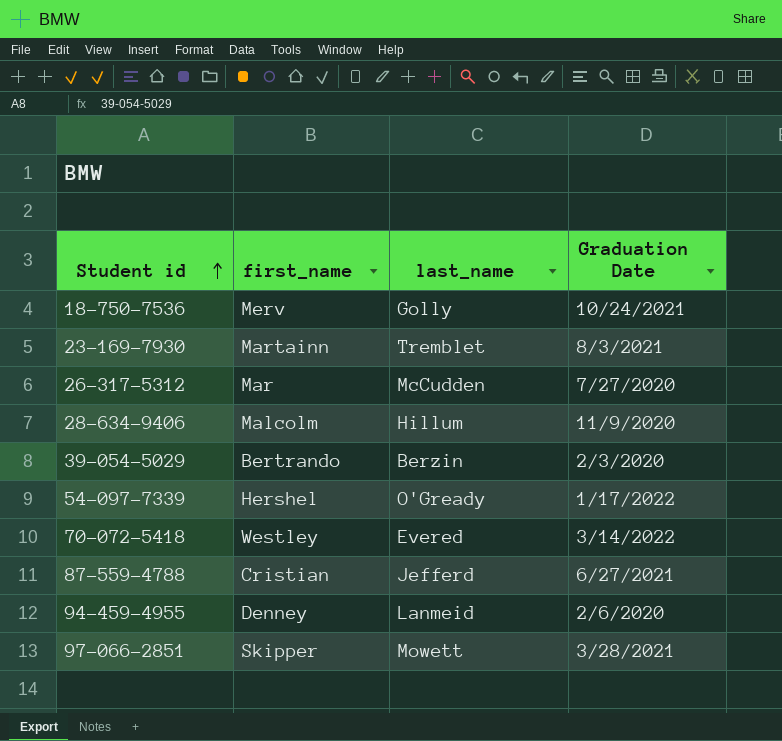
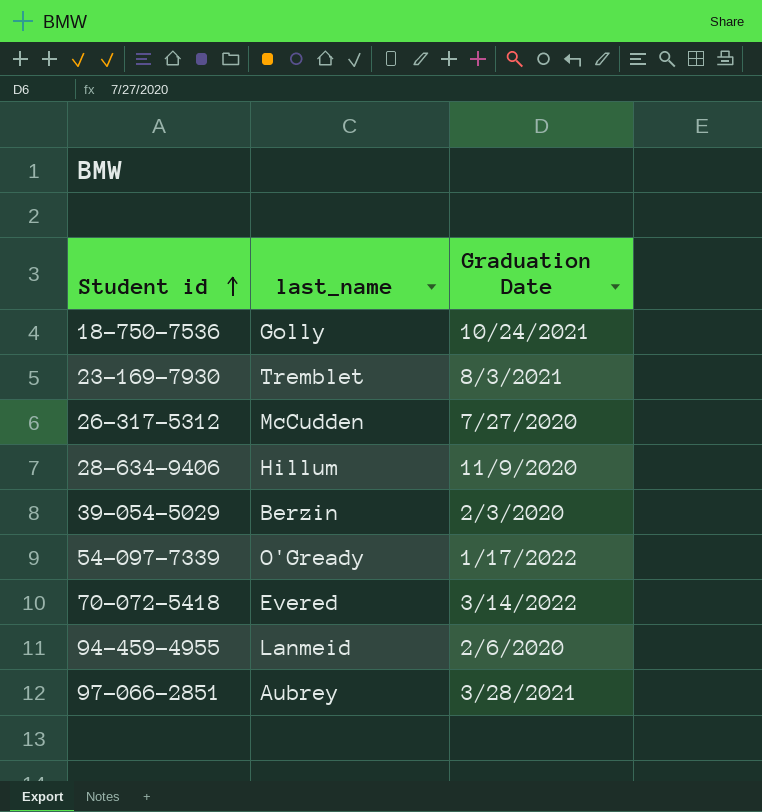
column first_name | position: 2 -> none
row 87-559-4788: Cristian | Jefferd | 6/27/2021 -> none
97-066-2851 | last_name: Mowett -> Aubrey

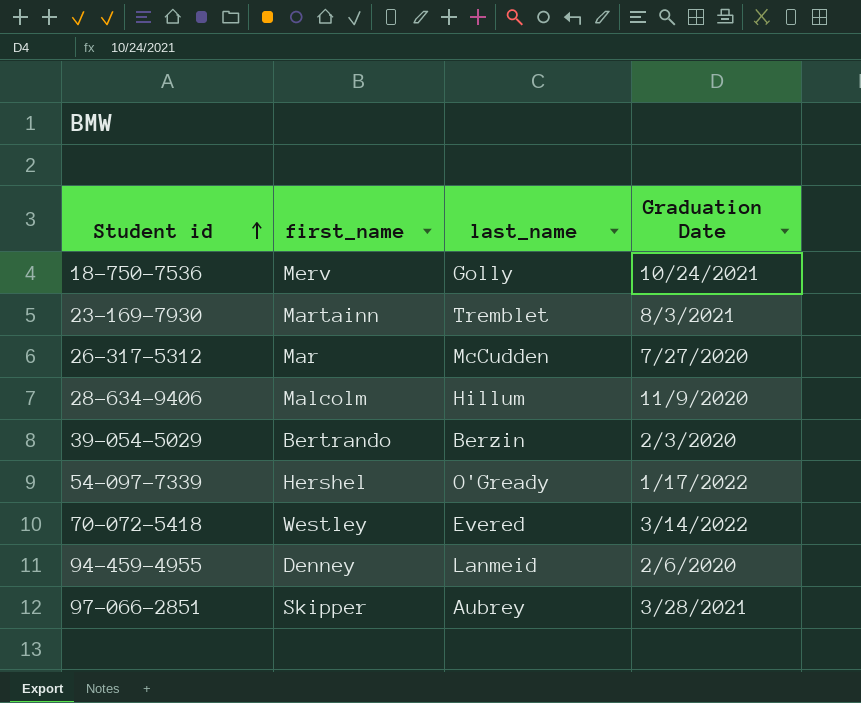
column first_name | position: none -> 2

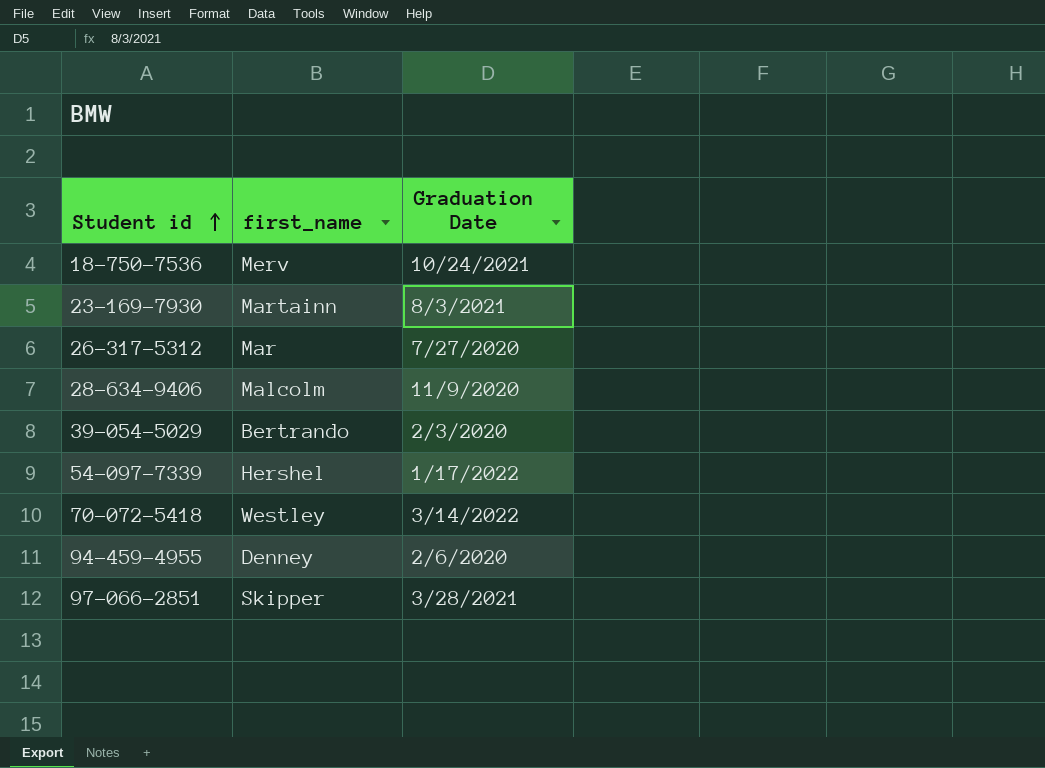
column last_name | position: 3 -> none

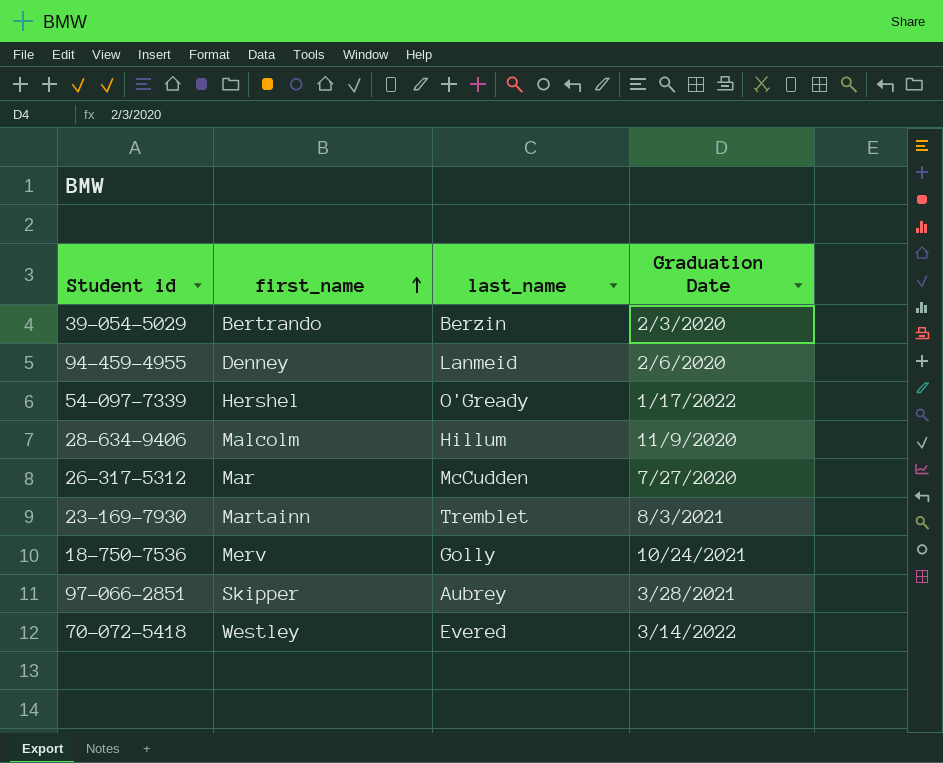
row order: Student id ascending -> first_name ascending
column last_name | position: none -> 3

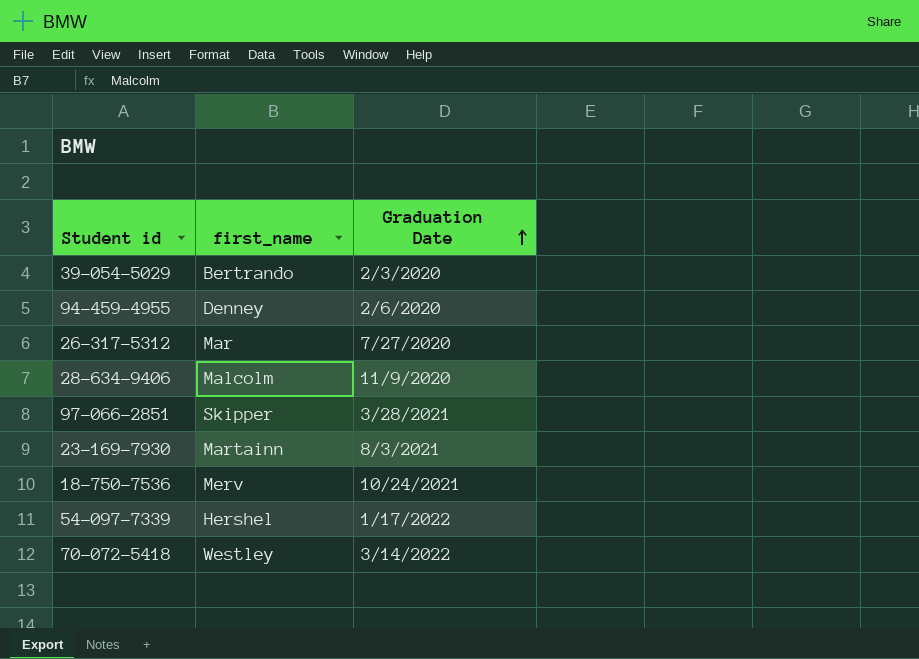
row order: first_name ascending -> Graduation Date ascending
column last_name | position: 3 -> none

